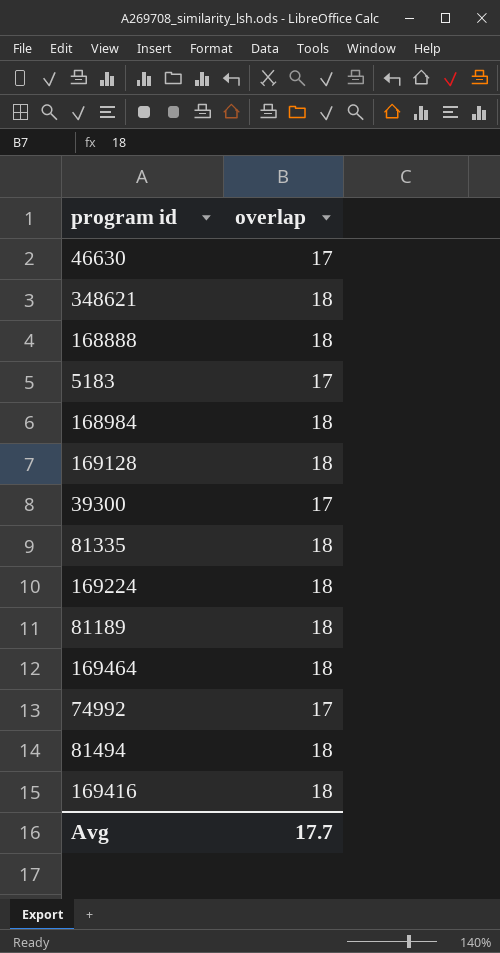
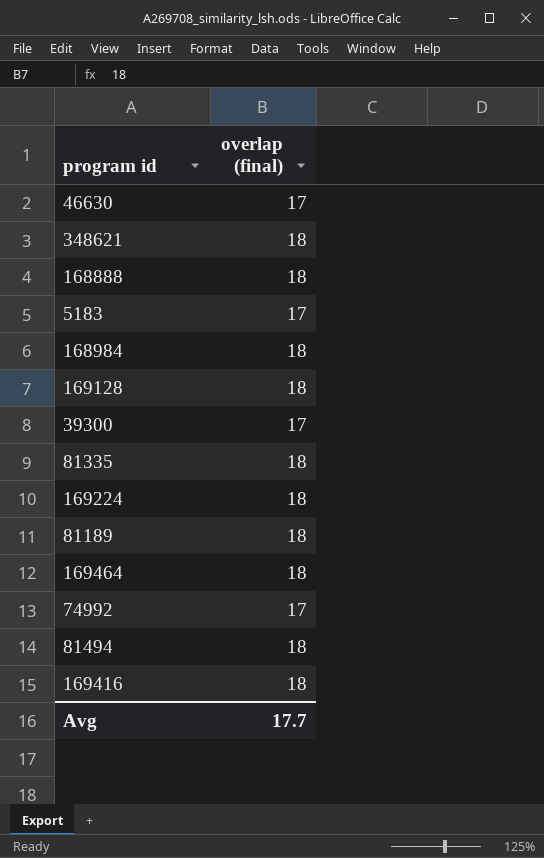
column name: overlap -> overlap (final)

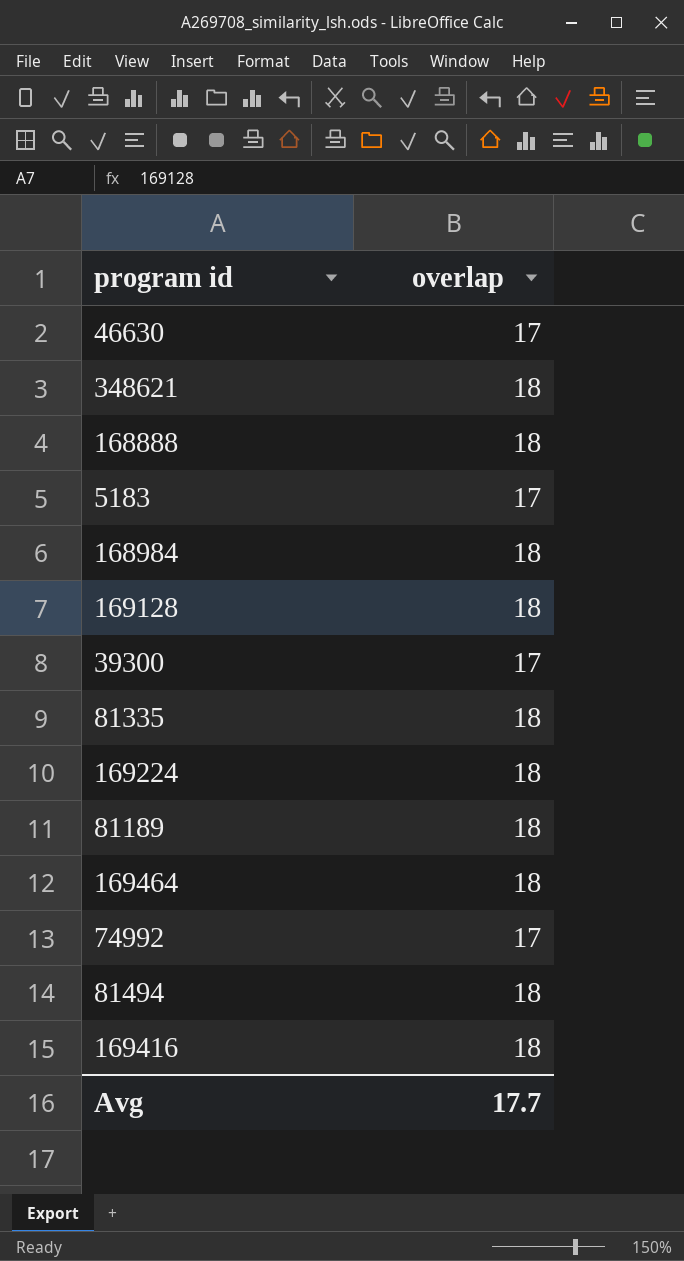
column name: overlap (final) -> overlap

